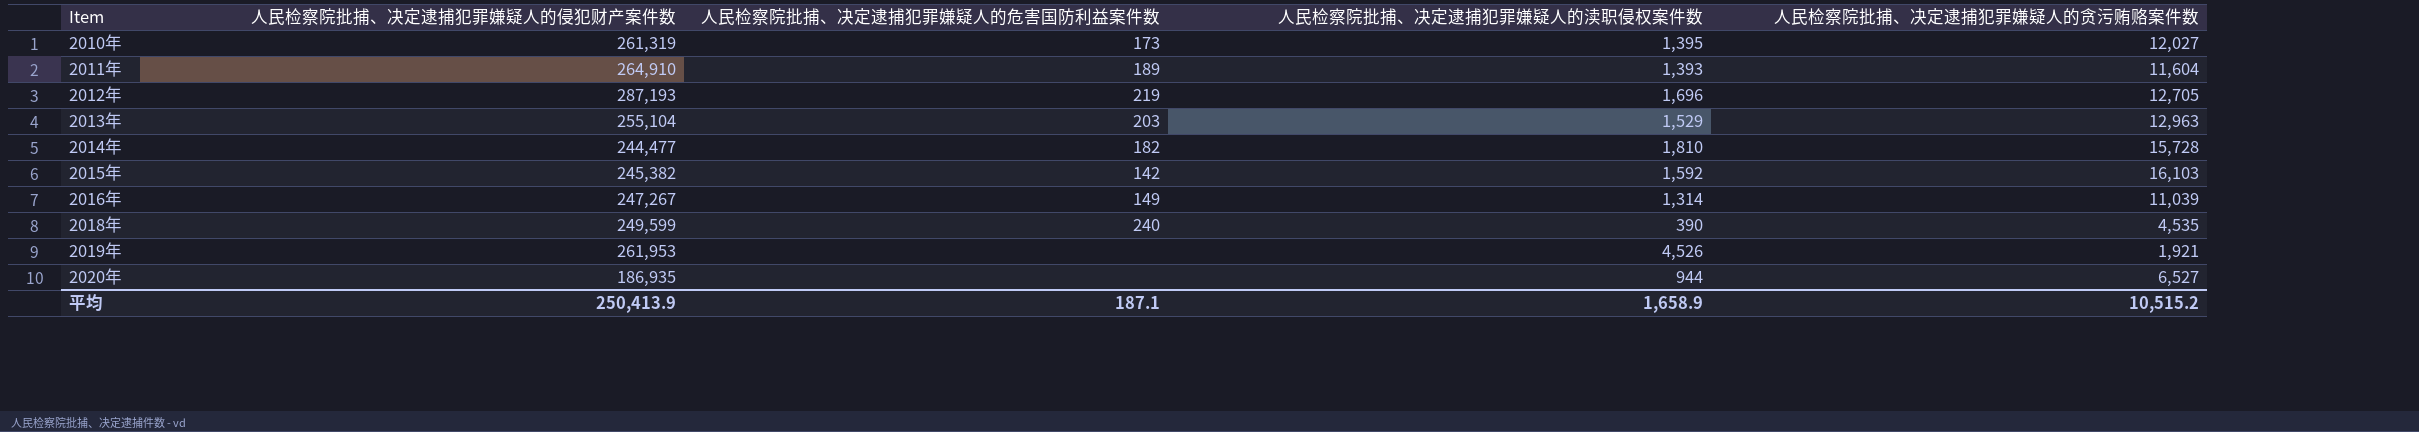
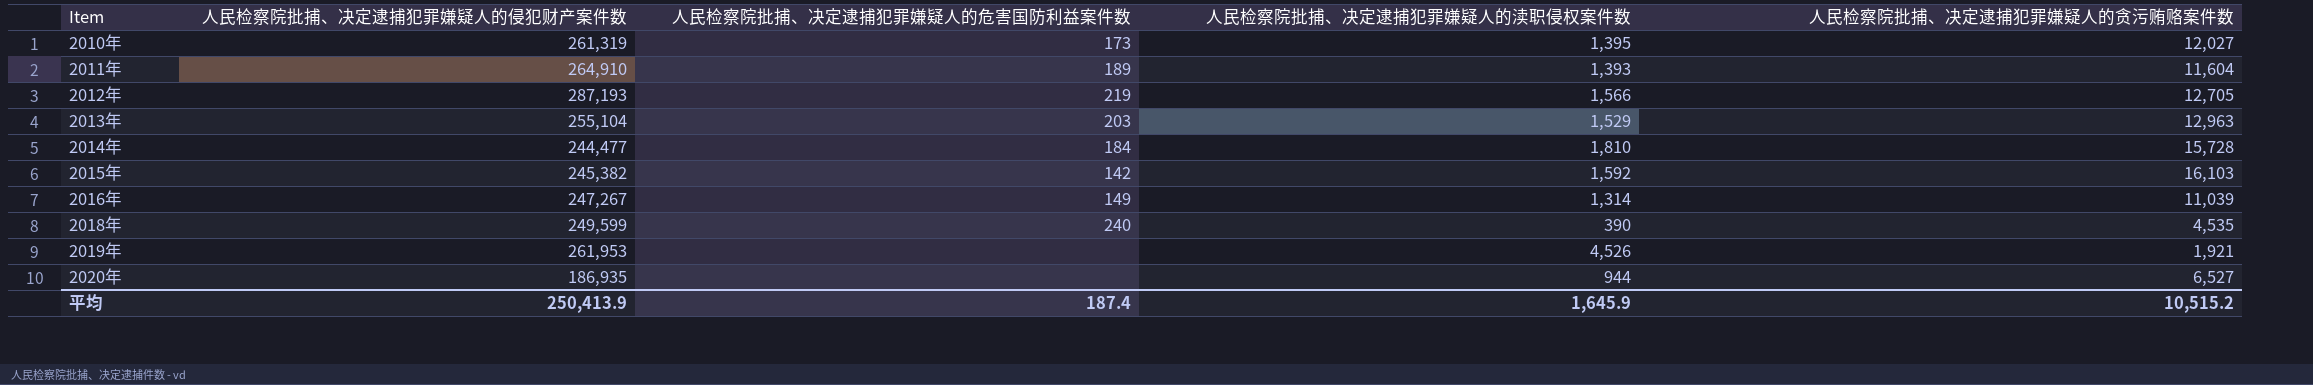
2012年 | 人民检察院批捕、决定逮捕犯罪嫌疑人的渎职侵权案件数: 1,696 -> 1,566
2014年 | 人民检察院批捕、决定逮捕犯罪嫌疑人的危害国防利益案件数: 182 -> 184
平均 | 人民检察院批捕、决定逮捕犯罪嫌疑人的危害国防利益案件数: 187.1 -> 187.4
平均 | 人民检察院批捕、决定逮捕犯罪嫌疑人的渎职侵权案件数: 1,658.9 -> 1,645.9

